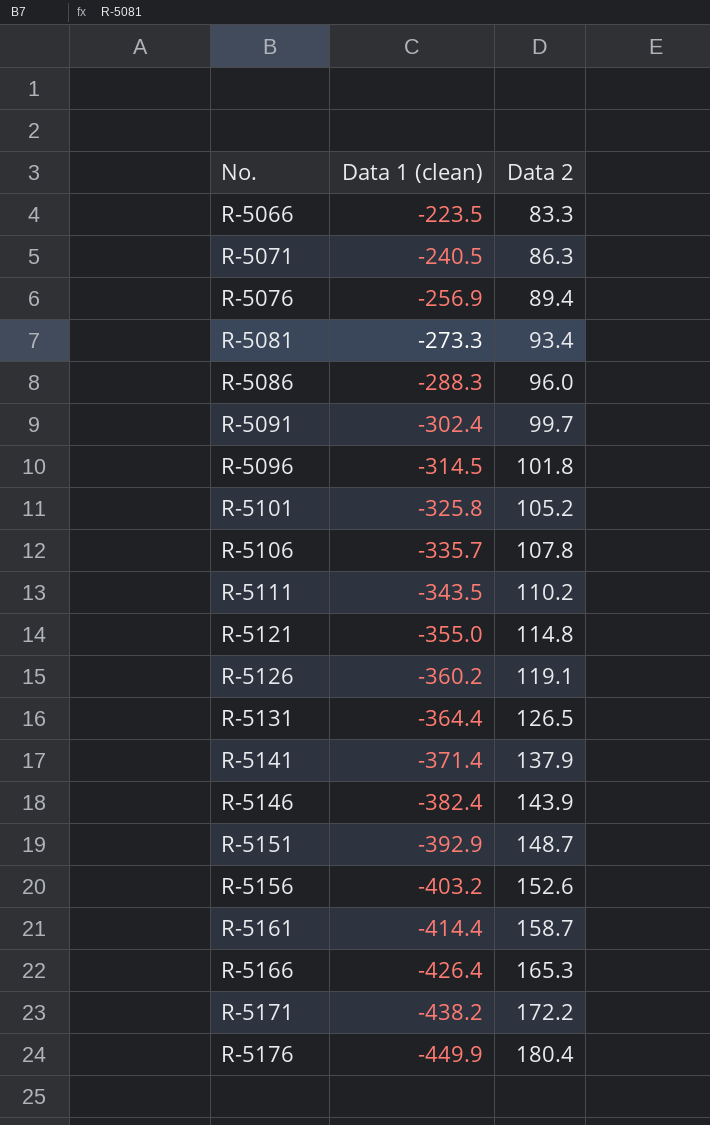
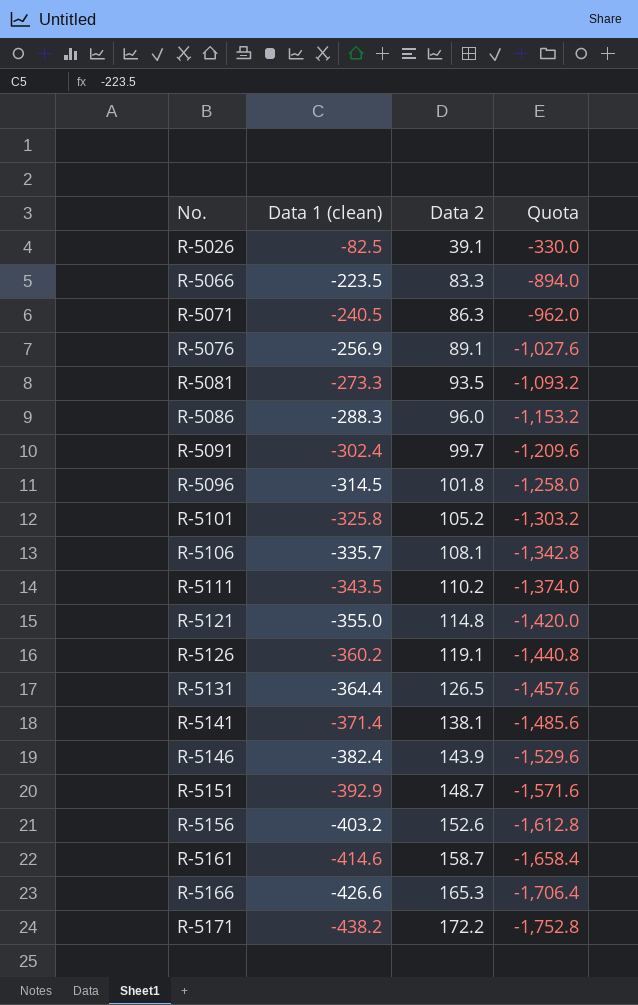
column Quota | formula: none -> [Data 1 (clean)] * 4
row R-5176: -449.9 | 180.4 -> none
row R-5026: none -> -82.5 | 39.1 | -330.0
R-5076 | Data 2: 89.4 -> 89.1
R-5081 | Data 2: 93.4 -> 93.5
R-5106 | Data 2: 107.8 -> 108.1
R-5141 | Data 2: 137.9 -> 138.1
R-5161 | Data 1 (clean): -414.4 -> -414.6
R-5166 | Data 1 (clean): -426.4 -> -426.6

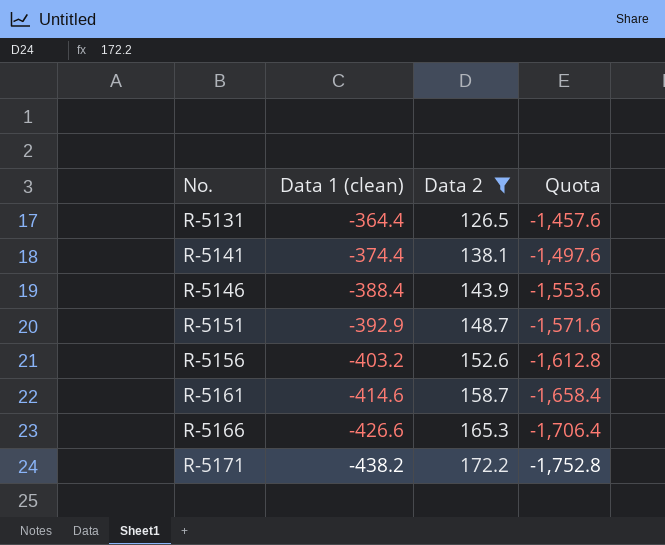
filter: none -> Data 2 >= 126.5
R-5141 | Data 1 (clean): -371.4 -> -374.4
R-5141 | Quota: -1,485.6 -> -1,497.6
R-5146 | Data 1 (clean): -382.4 -> -388.4
R-5146 | Quota: -1,529.6 -> -1,553.6

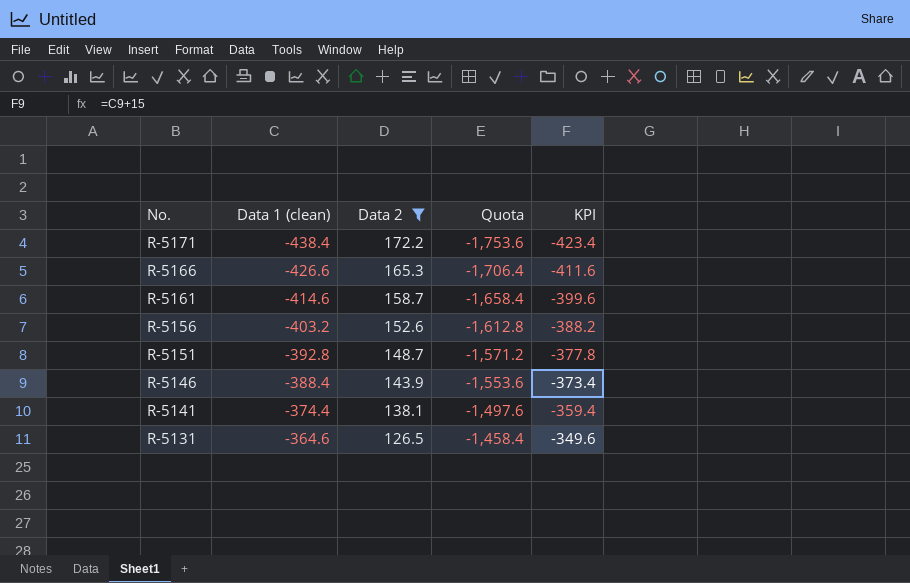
row order: No. ascending -> No. descending
column KPI | formula: none -> [Data 1 (clean)] + 15
R-5171 | Data 1 (clean): -438.2 -> -438.4
R-5171 | Quota: -1,752.8 -> -1,753.6
R-5151 | Data 1 (clean): -392.9 -> -392.8
R-5151 | Quota: -1,571.6 -> -1,571.2
R-5131 | Data 1 (clean): -364.4 -> -364.6
R-5131 | Quota: -1,457.6 -> -1,458.4

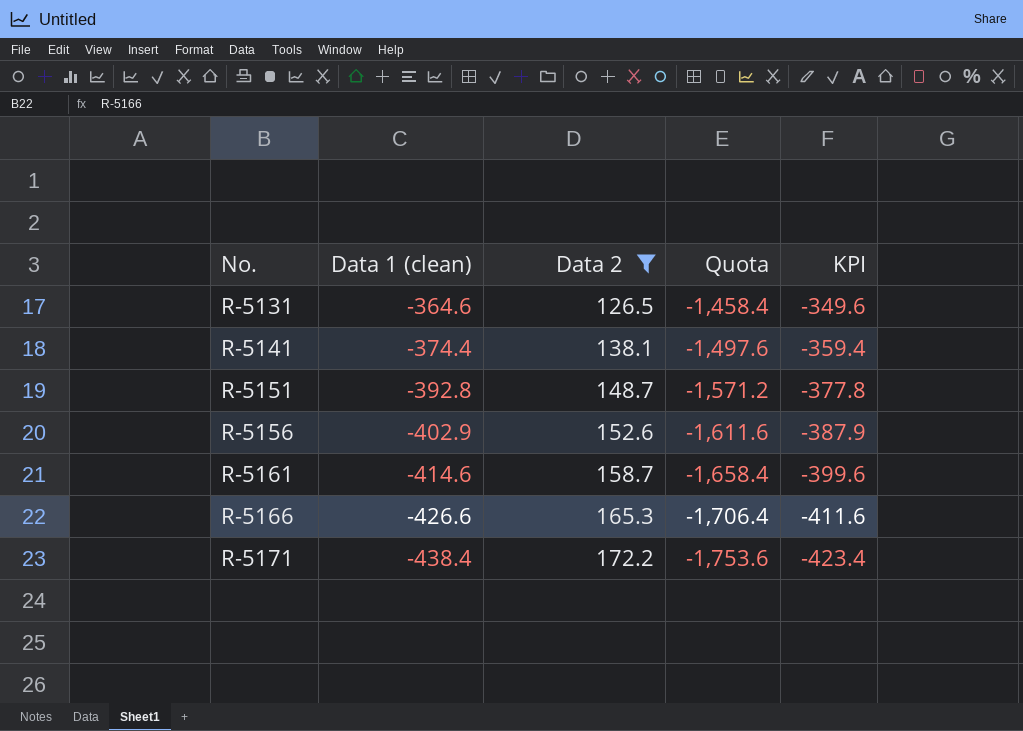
row order: No. descending -> No. ascending
row R-5146: -388.4 | 143.9 | -1,553.6 | -373.4 -> none
R-5156 | Data 1 (clean): -403.2 -> -402.9
R-5156 | Quota: -1,612.8 -> -1,611.6
R-5156 | KPI: -388.2 -> -387.9

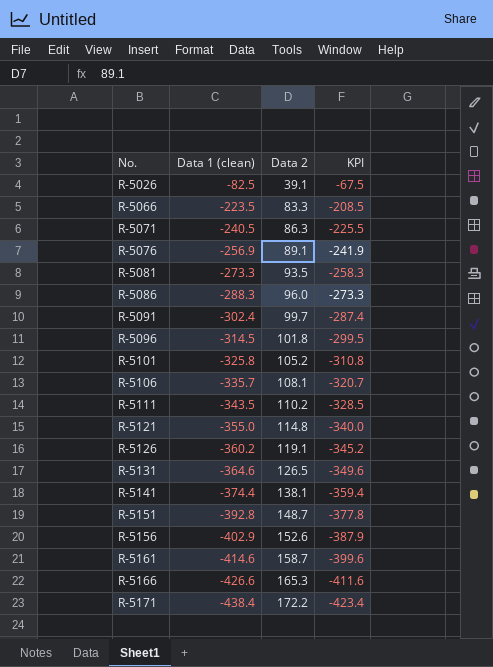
filter: Data 2 >= 126.5 -> none
column Quota | formula: [Data 1 (clean)] * 4 -> none

